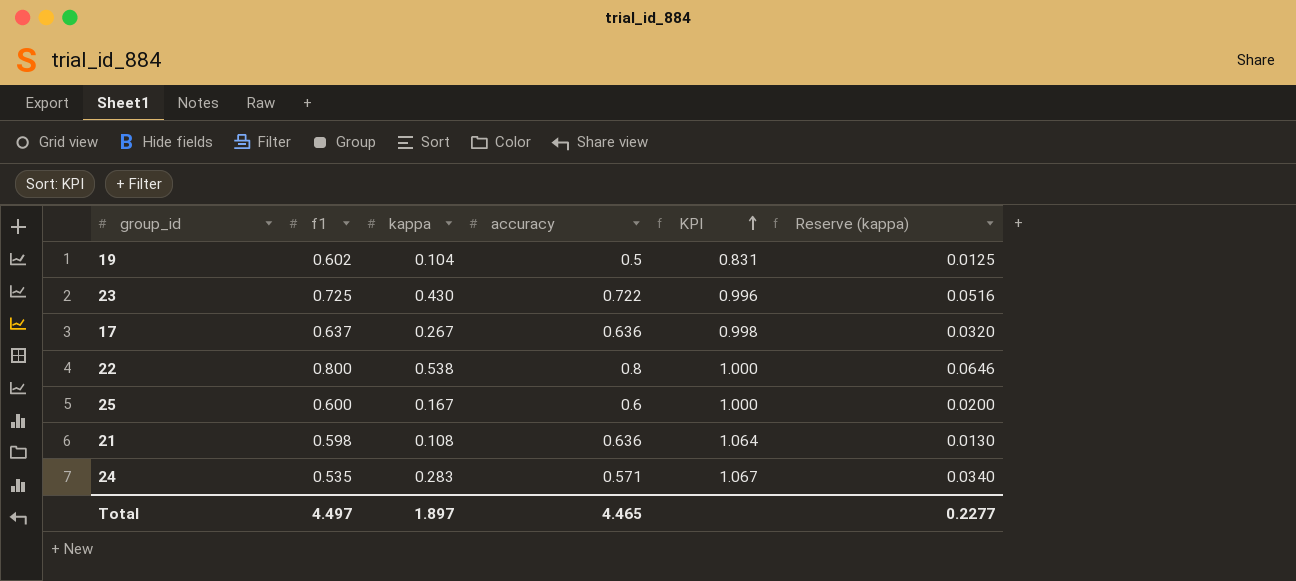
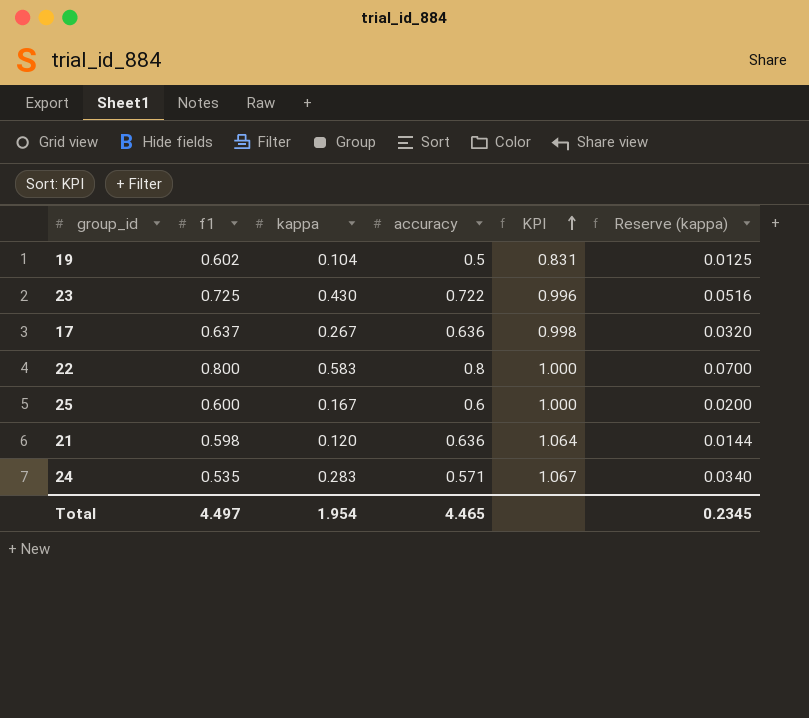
22 | kappa: 0.538 -> 0.583
22 | Reserve (kappa): 0.0646 -> 0.0700
21 | kappa: 0.108 -> 0.120
21 | Reserve (kappa): 0.0130 -> 0.0144
Total | kappa: 1.897 -> 1.954
Total | Reserve (kappa): 0.2277 -> 0.2345

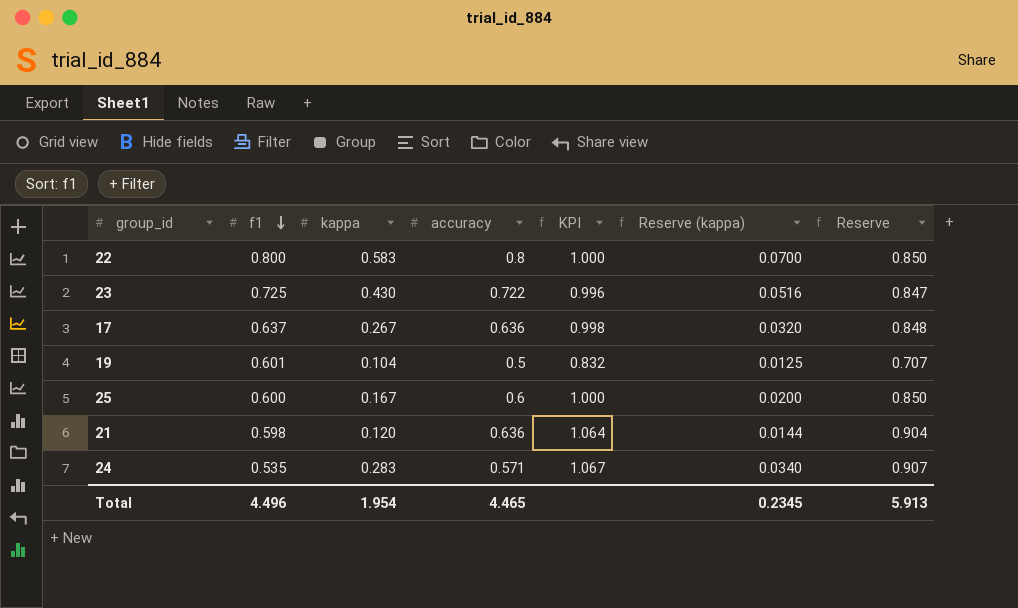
row order: KPI ascending -> f1 descending
column Reserve | formula: none -> [KPI] * 0.85
19 | f1: 0.602 -> 0.601
19 | KPI: 0.831 -> 0.832
Total | f1: 4.497 -> 4.496

